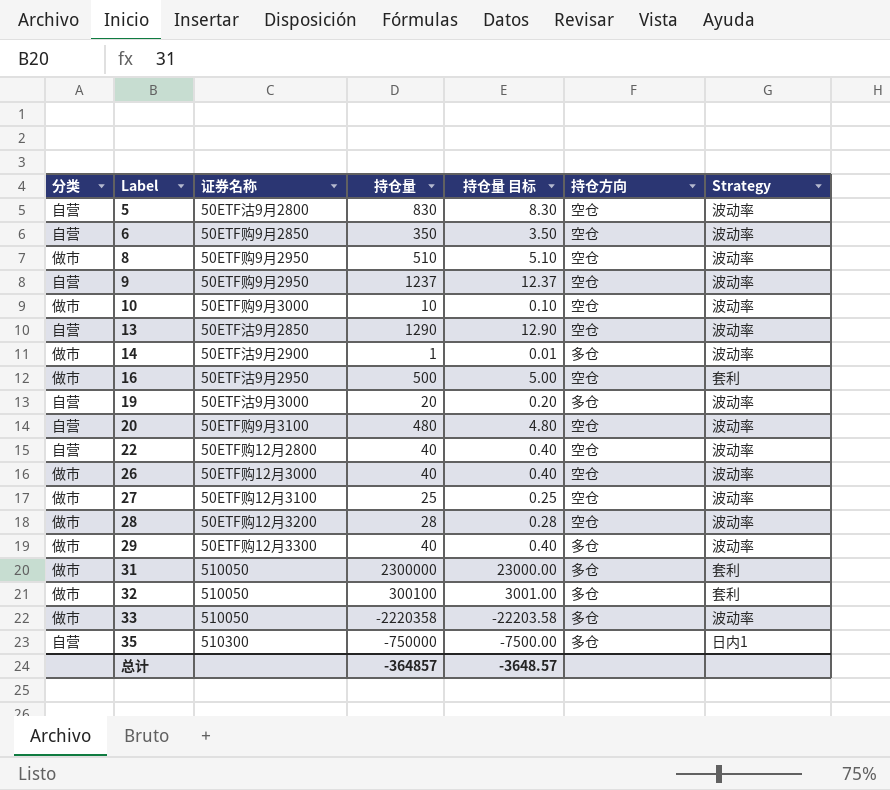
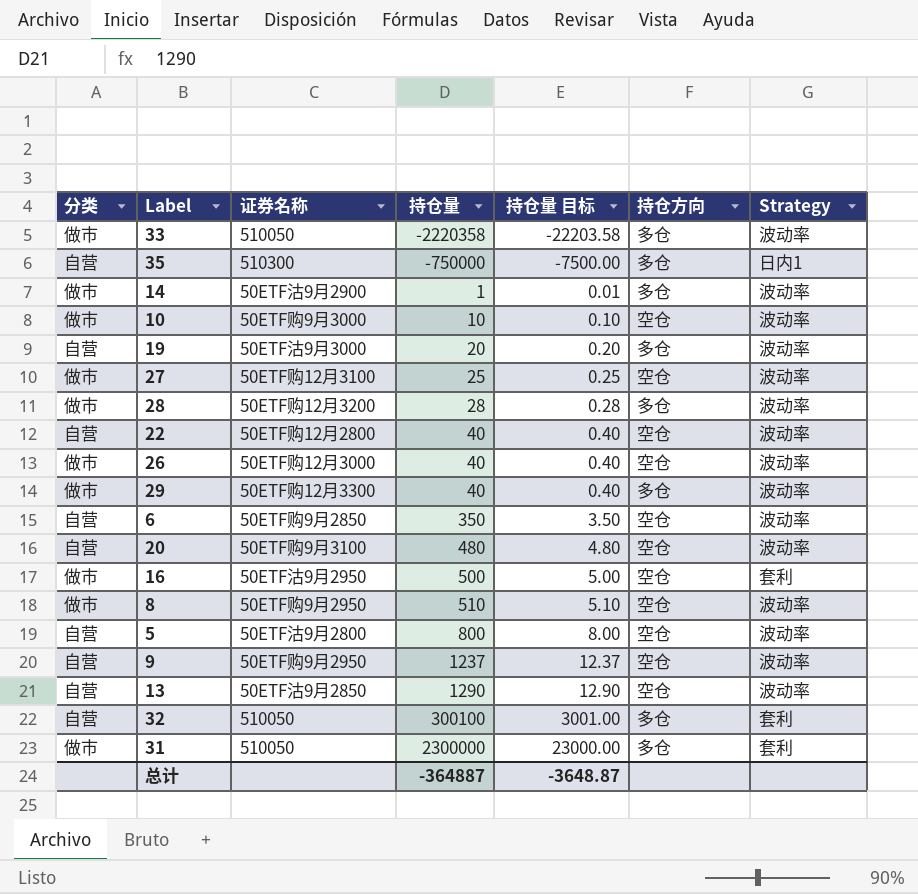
row order: Label ascending -> 持仓量 ascending
28 | 持仓方向: 空仓 -> 多仓
5 | 持仓量: 830 -> 800
5 | 持仓量 目标: 8.30 -> 8.00
32 | 分类: 做市 -> 自营
总计 | 持仓量: -364857 -> -364887
总计 | 持仓量 目标: -3648.57 -> -3648.87

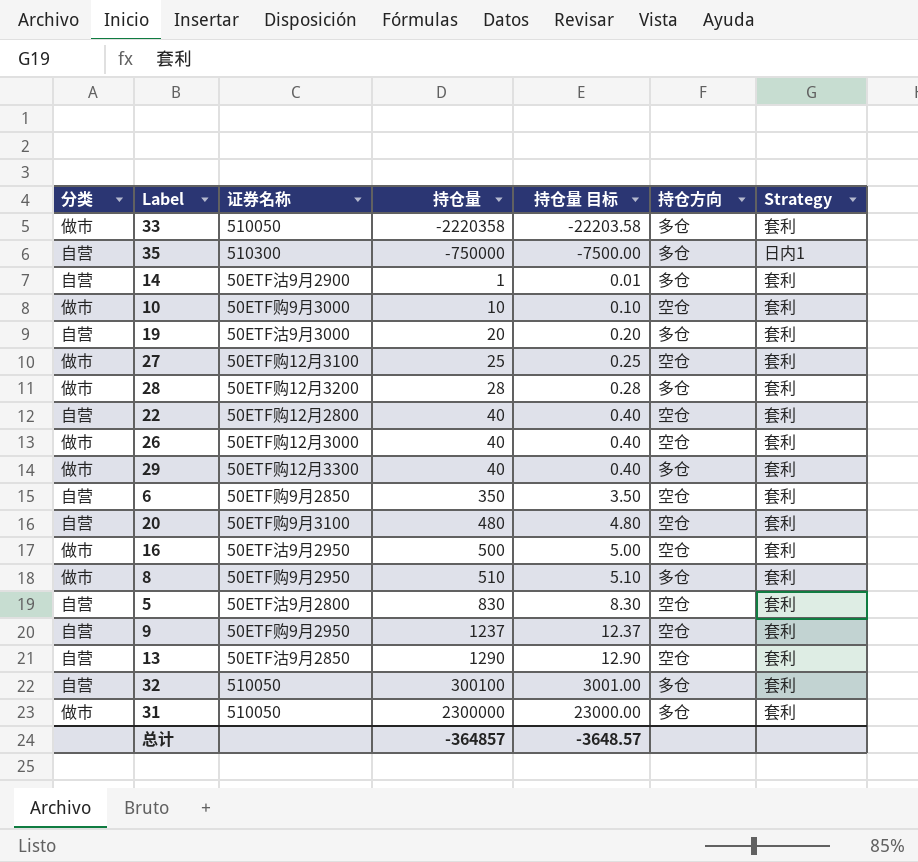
33 | Strategy: 波动率 -> 套利
14 | 分类: 做市 -> 自营
14 | Strategy: 波动率 -> 套利
10 | Strategy: 波动率 -> 套利
19 | Strategy: 波动率 -> 套利
27 | Strategy: 波动率 -> 套利
28 | Strategy: 波动率 -> 套利
22 | Strategy: 波动率 -> 套利
26 | Strategy: 波动率 -> 套利
29 | Strategy: 波动率 -> 套利
6 | Strategy: 波动率 -> 套利
20 | Strategy: 波动率 -> 套利
8 | 持仓方向: 空仓 -> 多仓
8 | Strategy: 波动率 -> 套利
5 | 持仓量: 800 -> 830
5 | 持仓量 目标: 8.00 -> 8.30
5 | Strategy: 波动率 -> 套利
9 | Strategy: 波动率 -> 套利
13 | Strategy: 波动率 -> 套利
总计 | 持仓量: -364887 -> -364857
总计 | 持仓量 目标: -3648.87 -> -3648.57

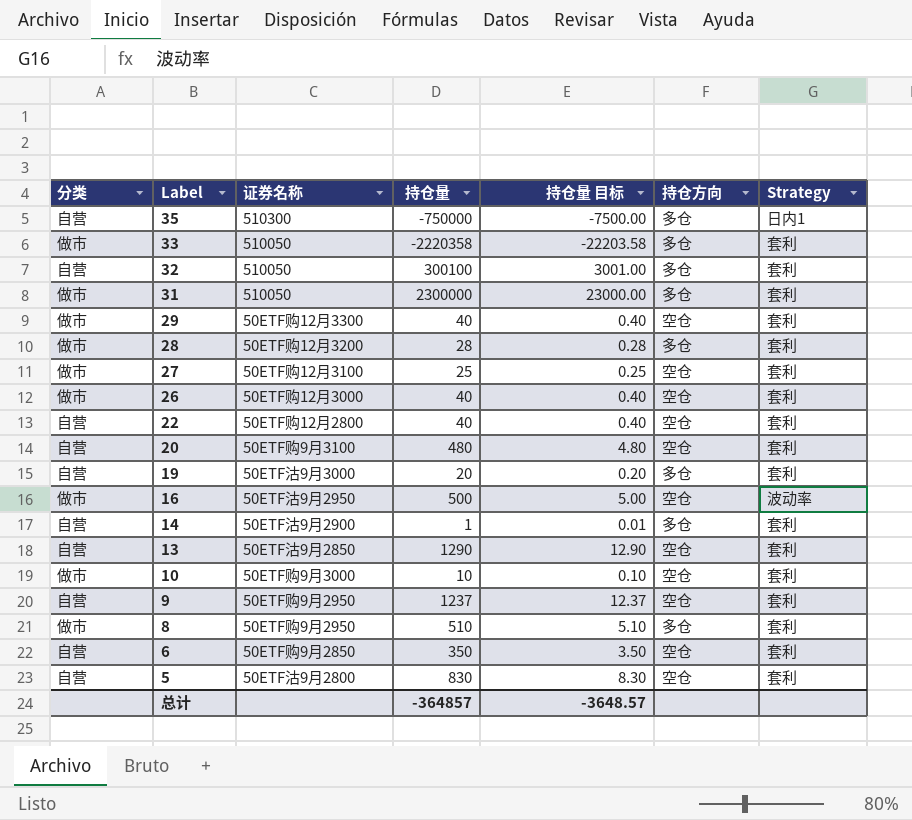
row order: 持仓量 ascending -> Label descending
29 | 持仓方向: 多仓 -> 空仓
16 | Strategy: 套利 -> 波动率

